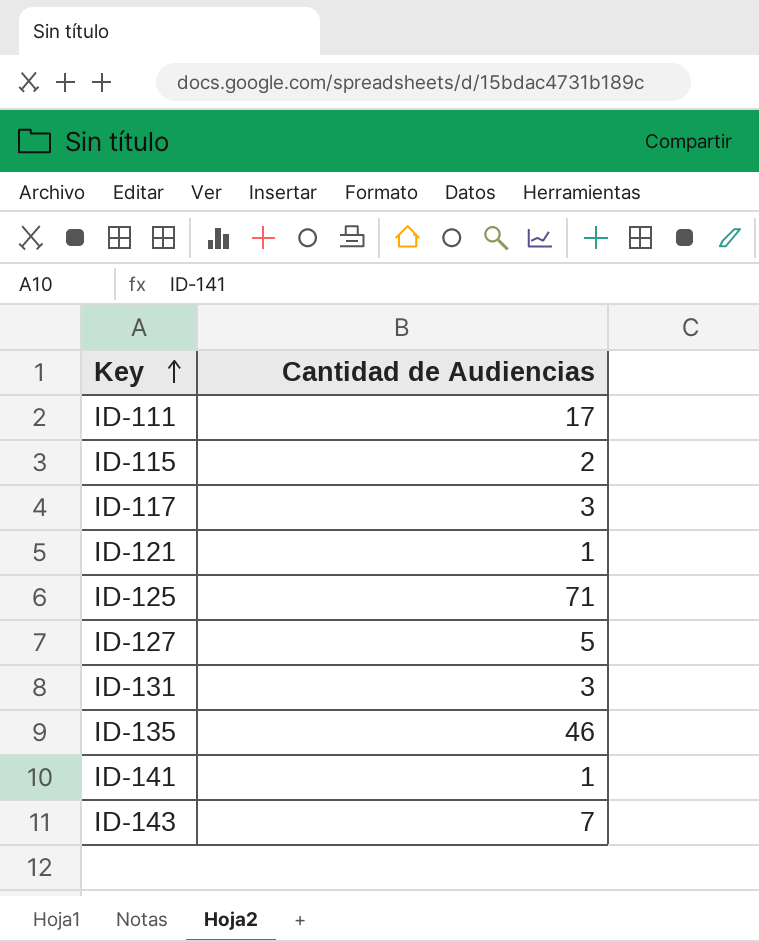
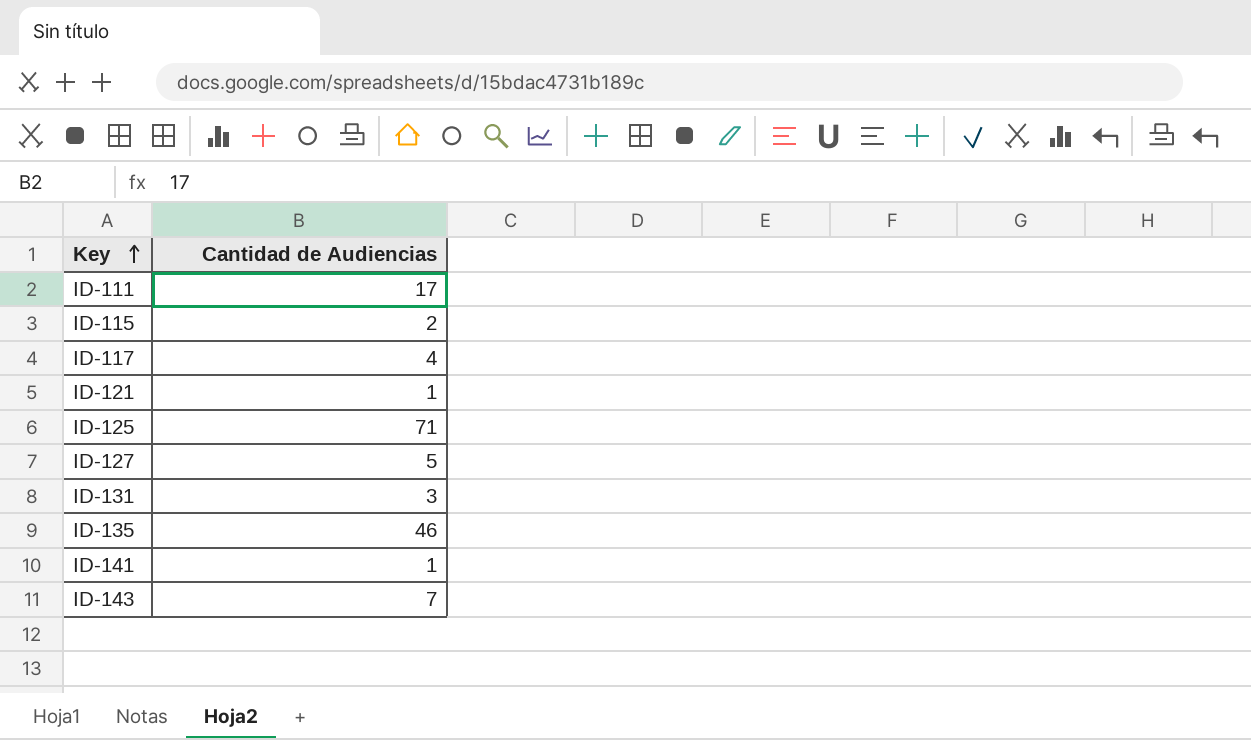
ID-117 | Cantidad de Audiencias: 3 -> 4

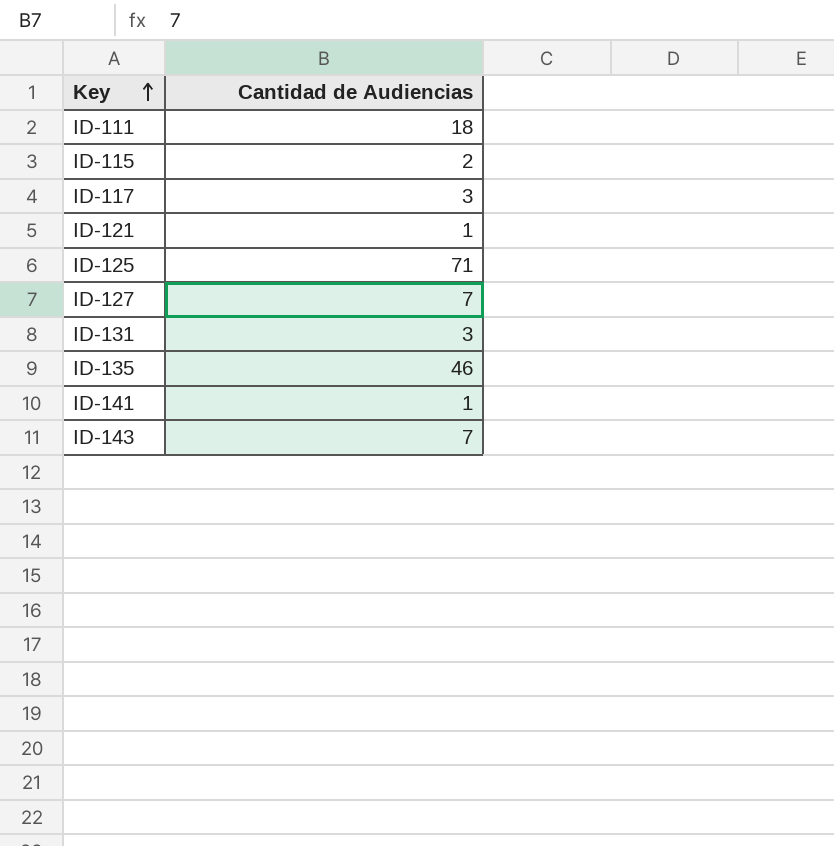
ID-111 | Cantidad de Audiencias: 17 -> 18
ID-117 | Cantidad de Audiencias: 4 -> 3
ID-127 | Cantidad de Audiencias: 5 -> 7

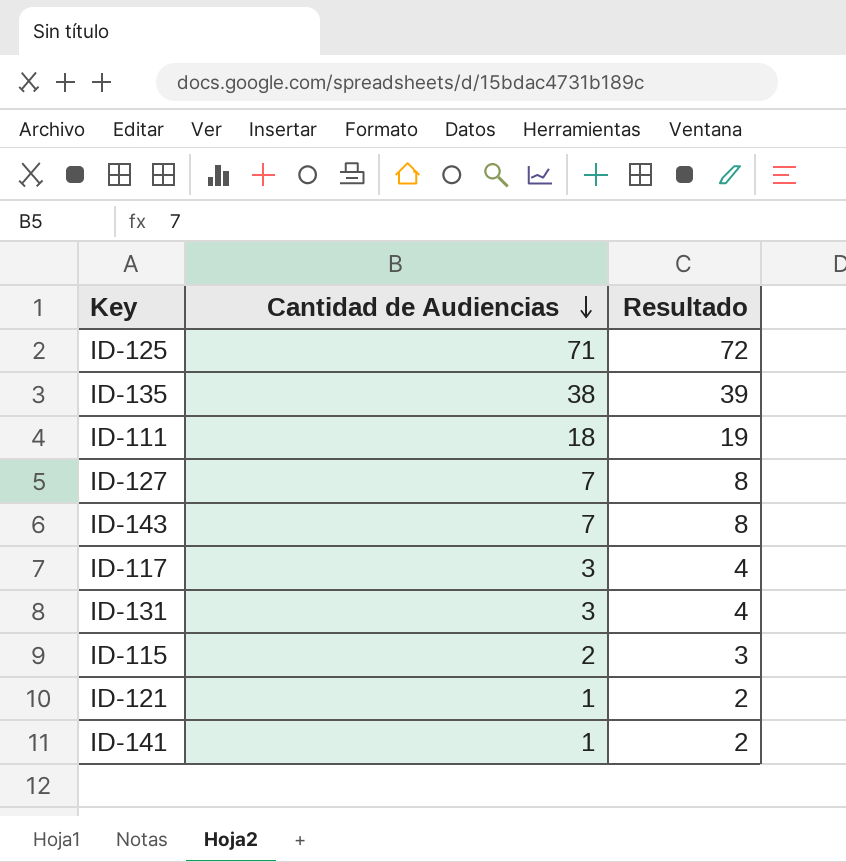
row order: Key ascending -> Cantidad de Audiencias descending
column Resultado | formula: none -> [Cantidad de Audiencias] + 1
ID-135 | Cantidad de Audiencias: 46 -> 38

